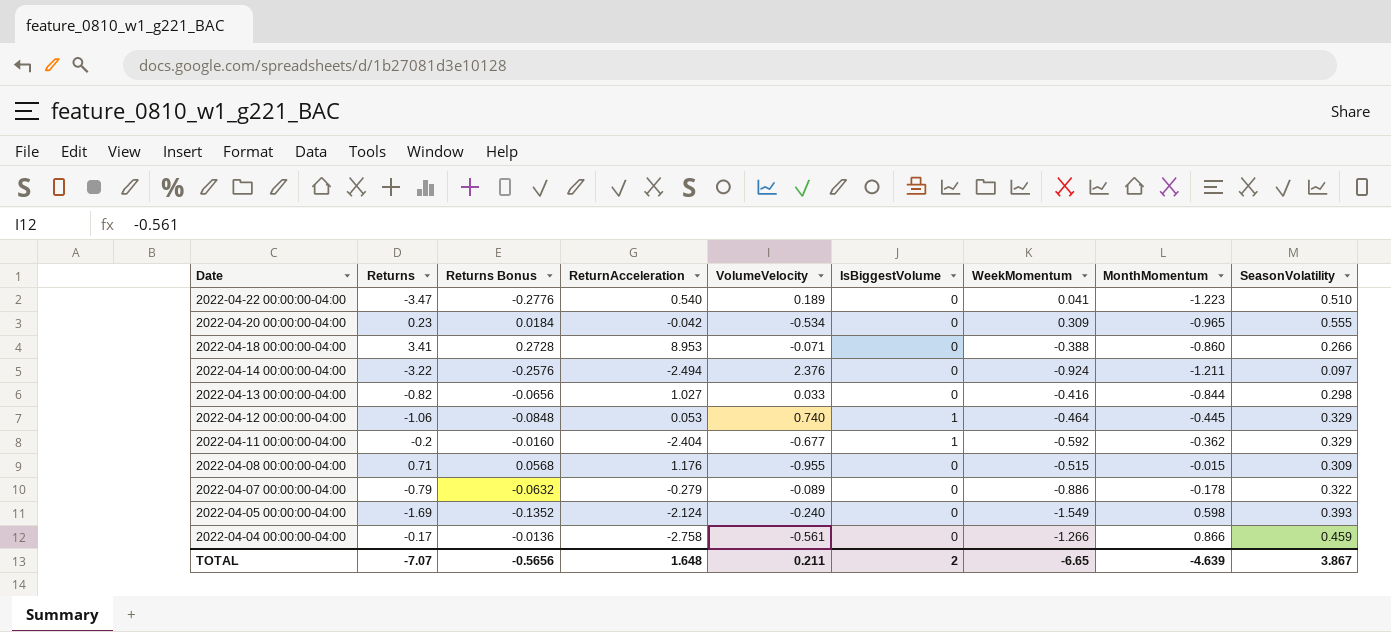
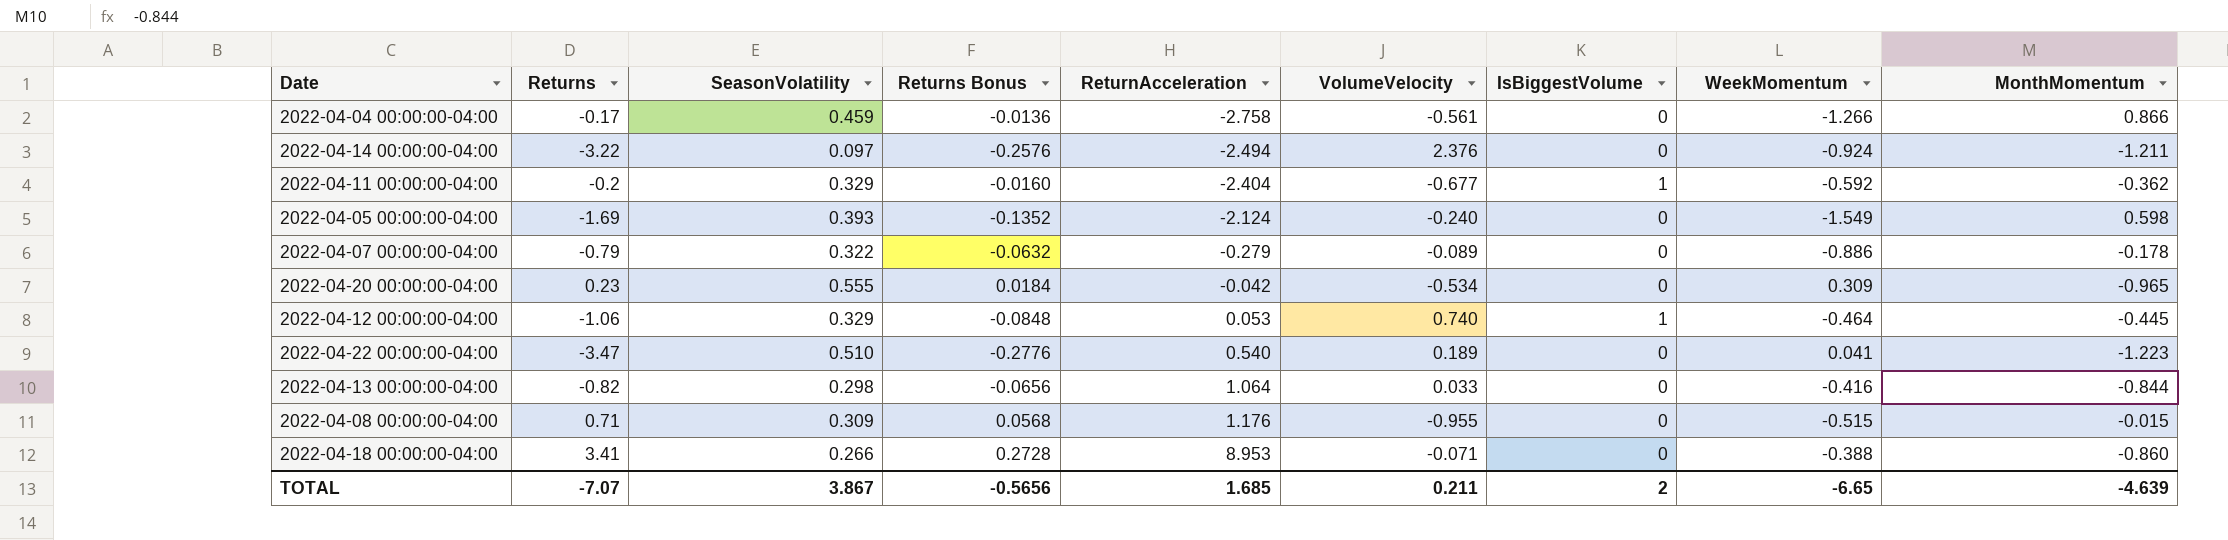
row order: Date descending -> ReturnAcceleration ascending
column SeasonVolatility | position: 9 -> 3
2022-04-13 00:00:00-04:00 | ReturnAcceleration: 1.027 -> 1.064
TOTAL | ReturnAcceleration: 1.648 -> 1.685

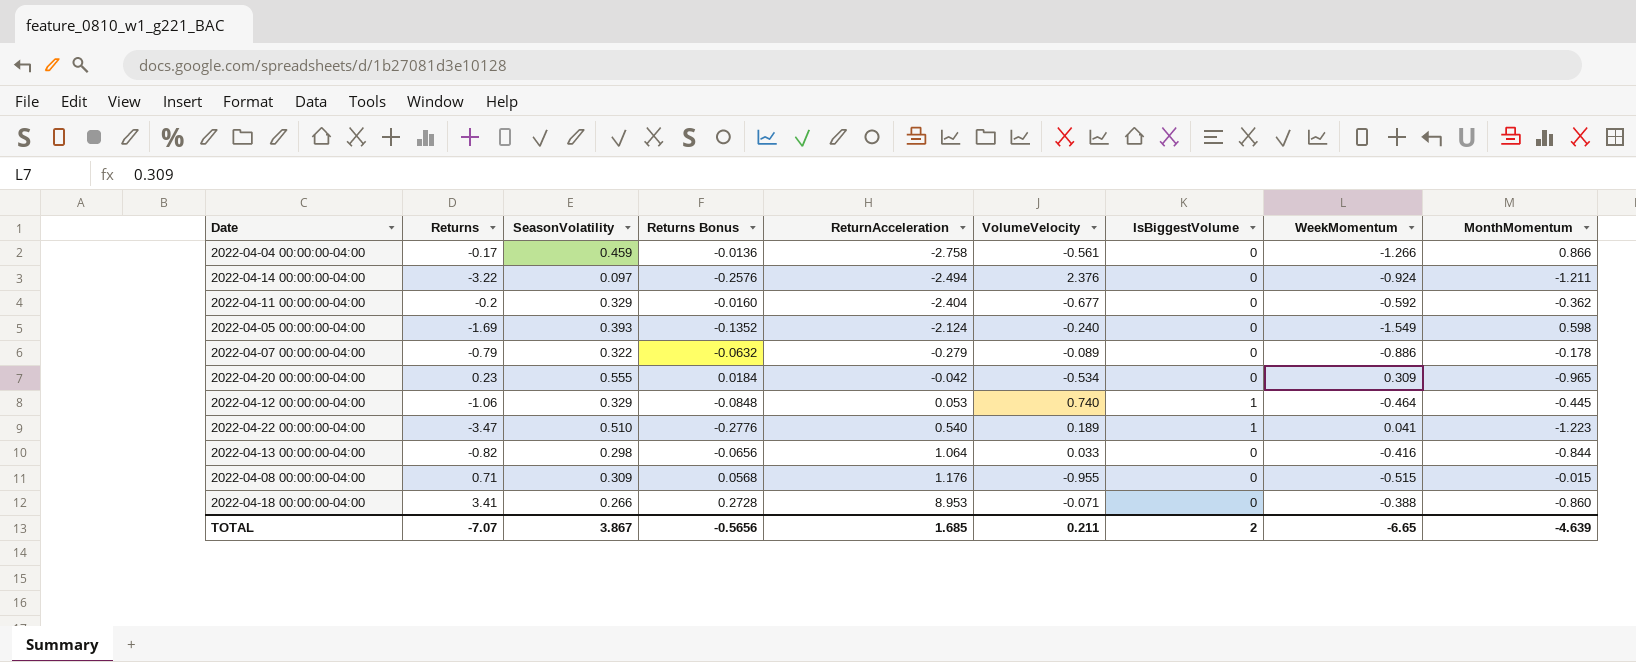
2022-04-11 00:00:00-04:00 | IsBiggestVolume: 1 -> 0
2022-04-22 00:00:00-04:00 | IsBiggestVolume: 0 -> 1

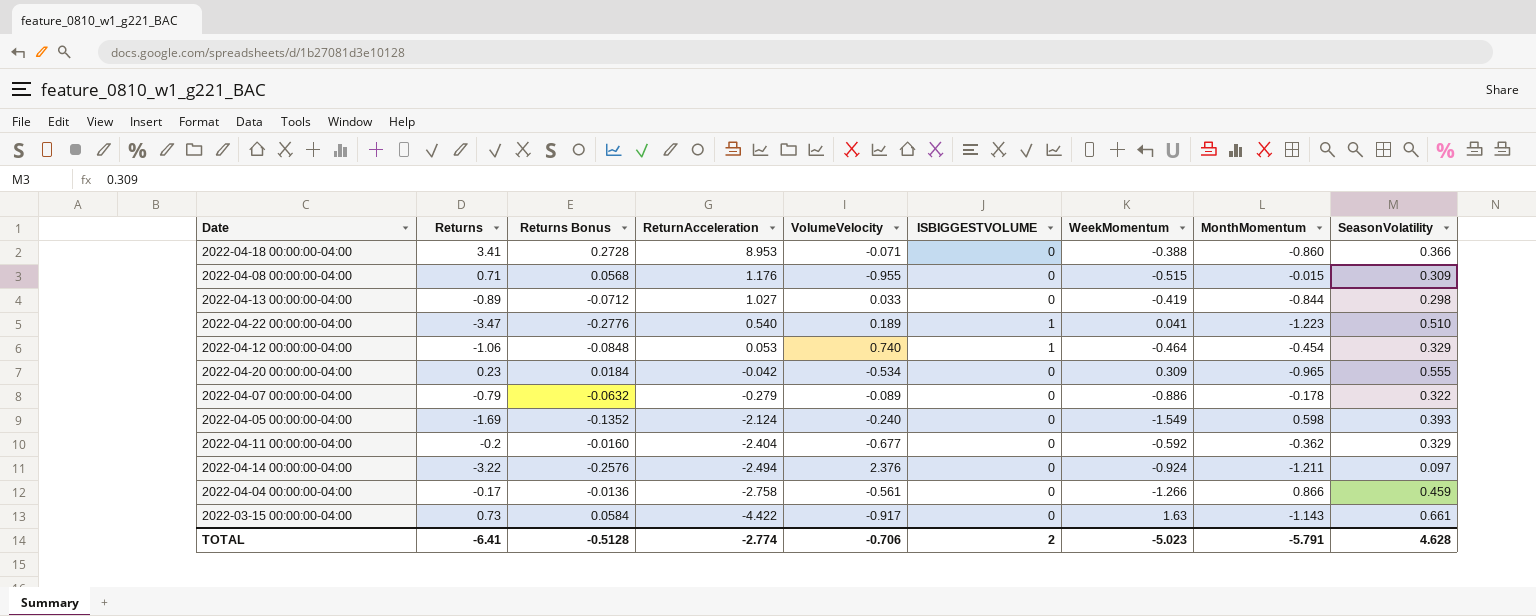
row order: ReturnAcceleration ascending -> ReturnAcceleration descending
column name: IsBiggestVolume -> ISBIGGESTVOLUME
column SeasonVolatility | position: 3 -> 9
2022-04-18 00:00:00-04:00 | SeasonVolatility: 0.266 -> 0.366
2022-04-13 00:00:00-04:00 | Returns: -0.82 -> -0.89
2022-04-13 00:00:00-04:00 | Returns Bonus: -0.0656 -> -0.0712
2022-04-13 00:00:00-04:00 | ReturnAcceleration: 1.064 -> 1.027
2022-04-13 00:00:00-04:00 | WeekMomentum: -0.416 -> -0.419
2022-04-12 00:00:00-04:00 | MonthMomentum: -0.445 -> -0.454
row 2022-03-15 00:00:00-04:00: none -> 0.73 | 0.0584 | -4.422 | -0.917 | 0 | 1.63 | -1.143 | 0.661
TOTAL | Returns: -7.07 -> -6.41
TOTAL | Returns Bonus: -0.5656 -> -0.5128
TOTAL | ReturnAcceleration: 1.685 -> -2.774
TOTAL | VolumeVelocity: 0.211 -> -0.706
TOTAL | WeekMomentum: -6.65 -> -5.023
TOTAL | MonthMomentum: -4.639 -> -5.791
TOTAL | SeasonVolatility: 3.867 -> 4.628

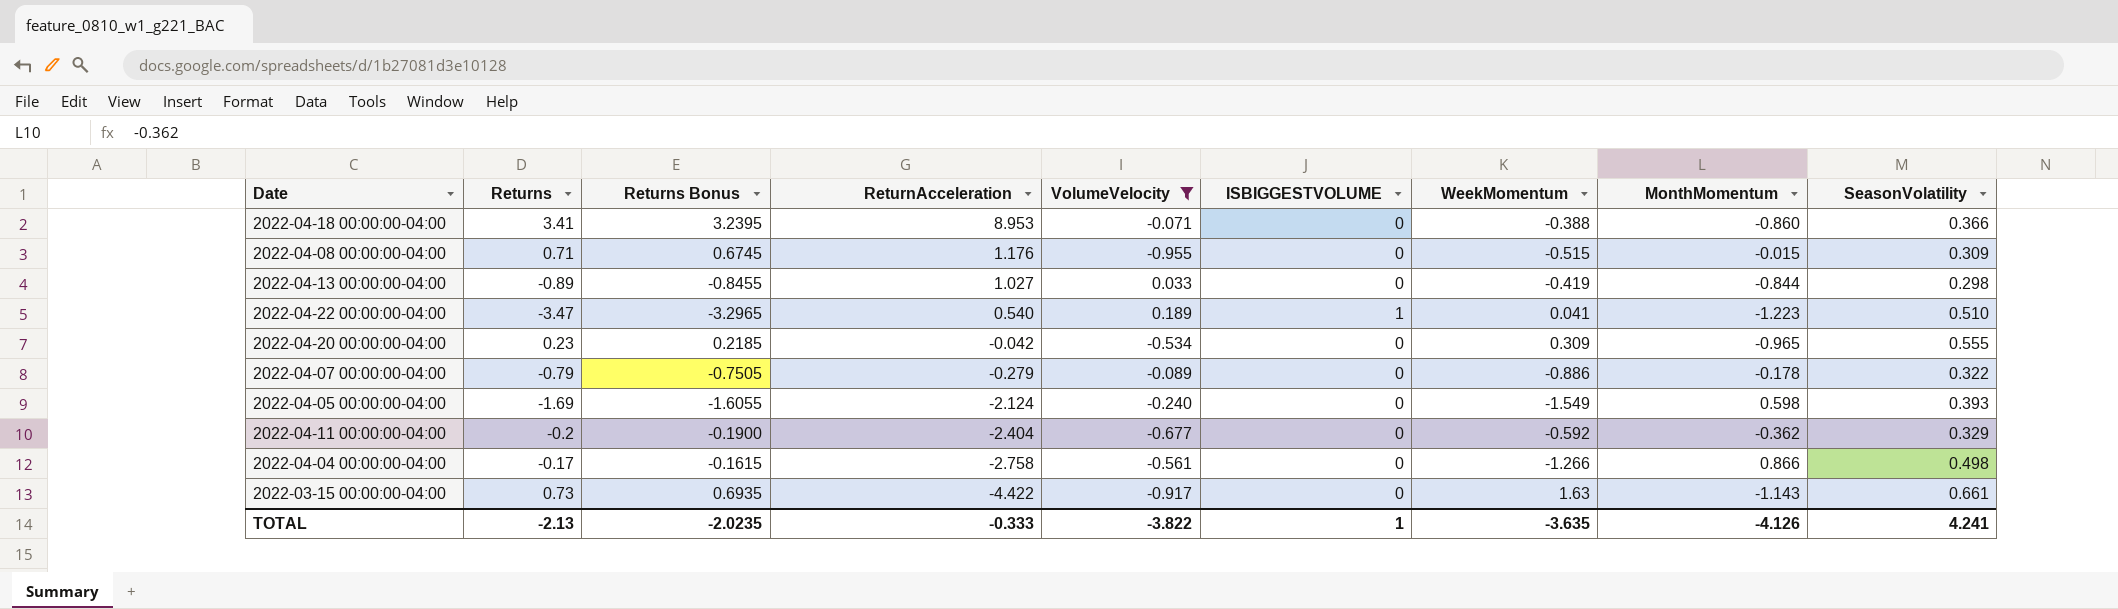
filter: none -> VolumeVelocity <= 0.189
column Returns Bonus | formula: [Returns] * 0.08 -> [Returns] * 0.95
2022-04-04 00:00:00-04:00 | SeasonVolatility: 0.459 -> 0.498
TOTAL | Returns: -6.41 -> -2.13
TOTAL | Returns Bonus: -0.5128 -> -2.0235
TOTAL | ReturnAcceleration: -2.774 -> -0.333
TOTAL | VolumeVelocity: -0.706 -> -3.822
TOTAL | ISBIGGESTVOLUME: 2 -> 1
TOTAL | WeekMomentum: -5.023 -> -3.635
TOTAL | MonthMomentum: -5.791 -> -4.126
TOTAL | SeasonVolatility: 4.628 -> 4.241

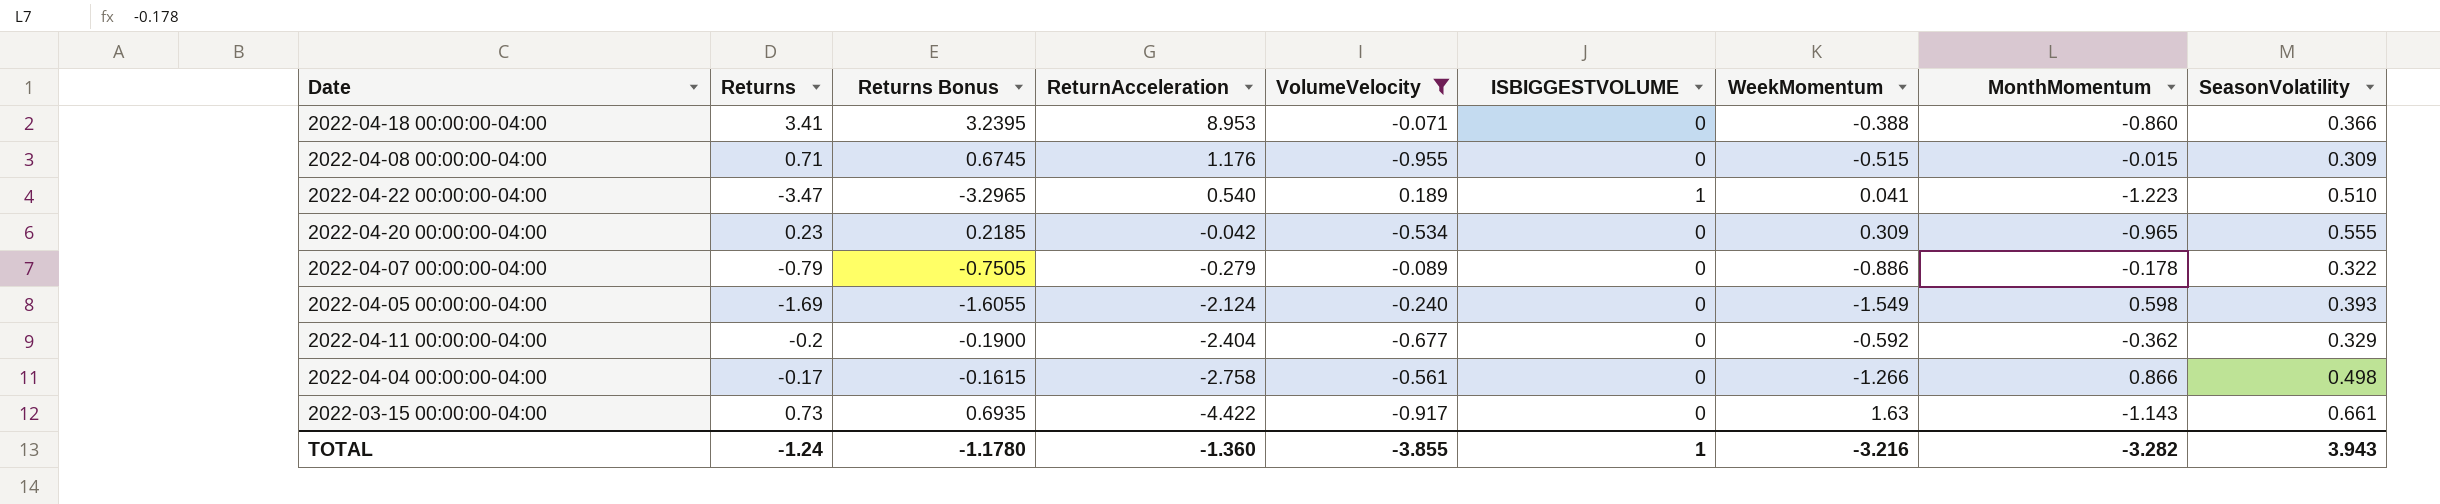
row 2022-04-13 00:00:00-04:00: -0.89 | -0.8455 | 1.027 | 0.033 | 0 | -0.419 | -0.844 | 0.298 -> none
TOTAL | Returns: -2.13 -> -1.24
TOTAL | Returns Bonus: -2.0235 -> -1.1780
TOTAL | ReturnAcceleration: -0.333 -> -1.360
TOTAL | VolumeVelocity: -3.822 -> -3.855
TOTAL | WeekMomentum: -3.635 -> -3.216
TOTAL | MonthMomentum: -4.126 -> -3.282
TOTAL | SeasonVolatility: 4.241 -> 3.943

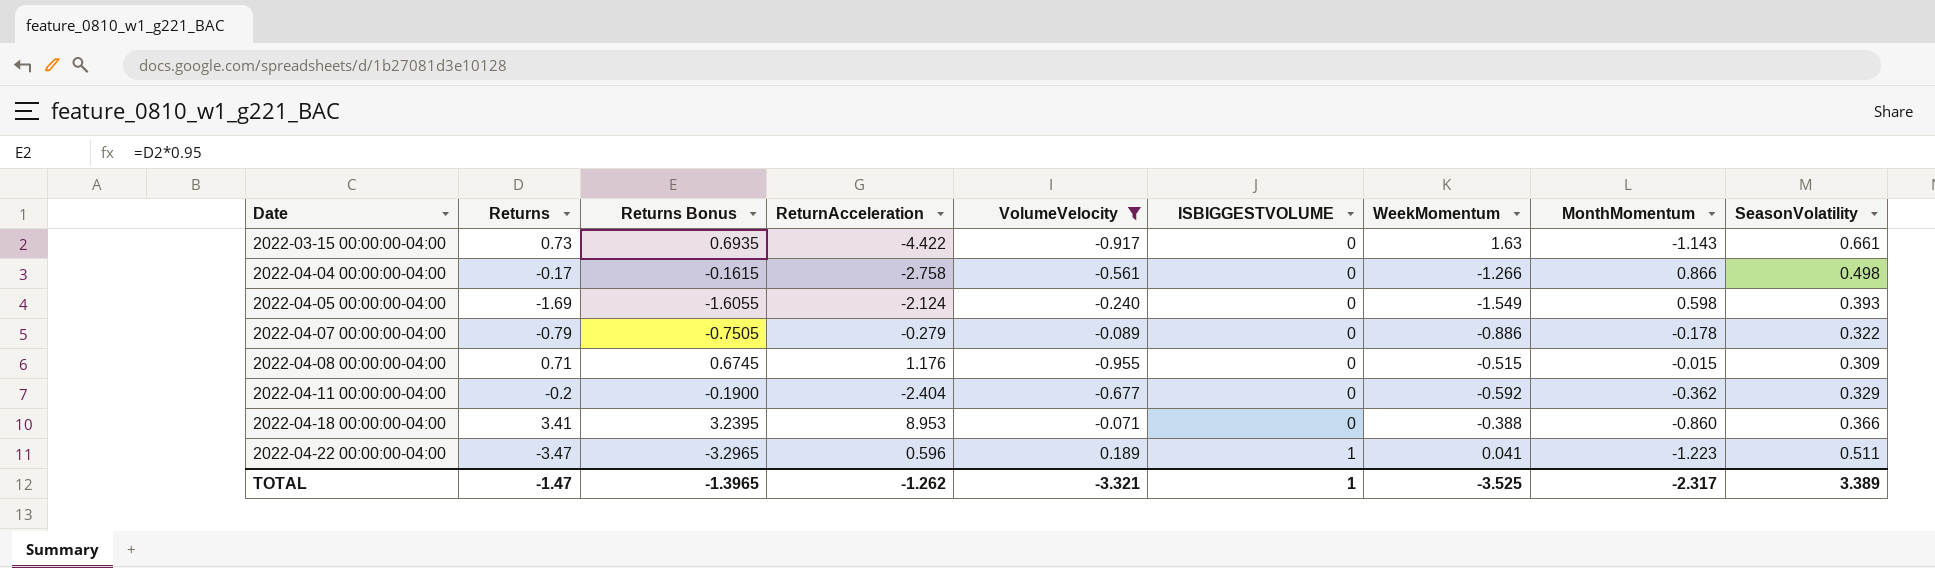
row order: ReturnAcceleration descending -> Date ascending
row 2022-04-20 00:00:00-04:00: 0.23 | 0.2185 | -0.042 | -0.534 | 0 | 0.309 | -0.965 | 0.555 -> none
2022-04-22 00:00:00-04:00 | ReturnAcceleration: 0.540 -> 0.596
2022-04-22 00:00:00-04:00 | SeasonVolatility: 0.510 -> 0.511
TOTAL | Returns: -1.24 -> -1.47
TOTAL | Returns Bonus: -1.1780 -> -1.3965
TOTAL | ReturnAcceleration: -1.360 -> -1.262
TOTAL | VolumeVelocity: -3.855 -> -3.321
TOTAL | WeekMomentum: -3.216 -> -3.525
TOTAL | MonthMomentum: -3.282 -> -2.317
TOTAL | SeasonVolatility: 3.943 -> 3.389

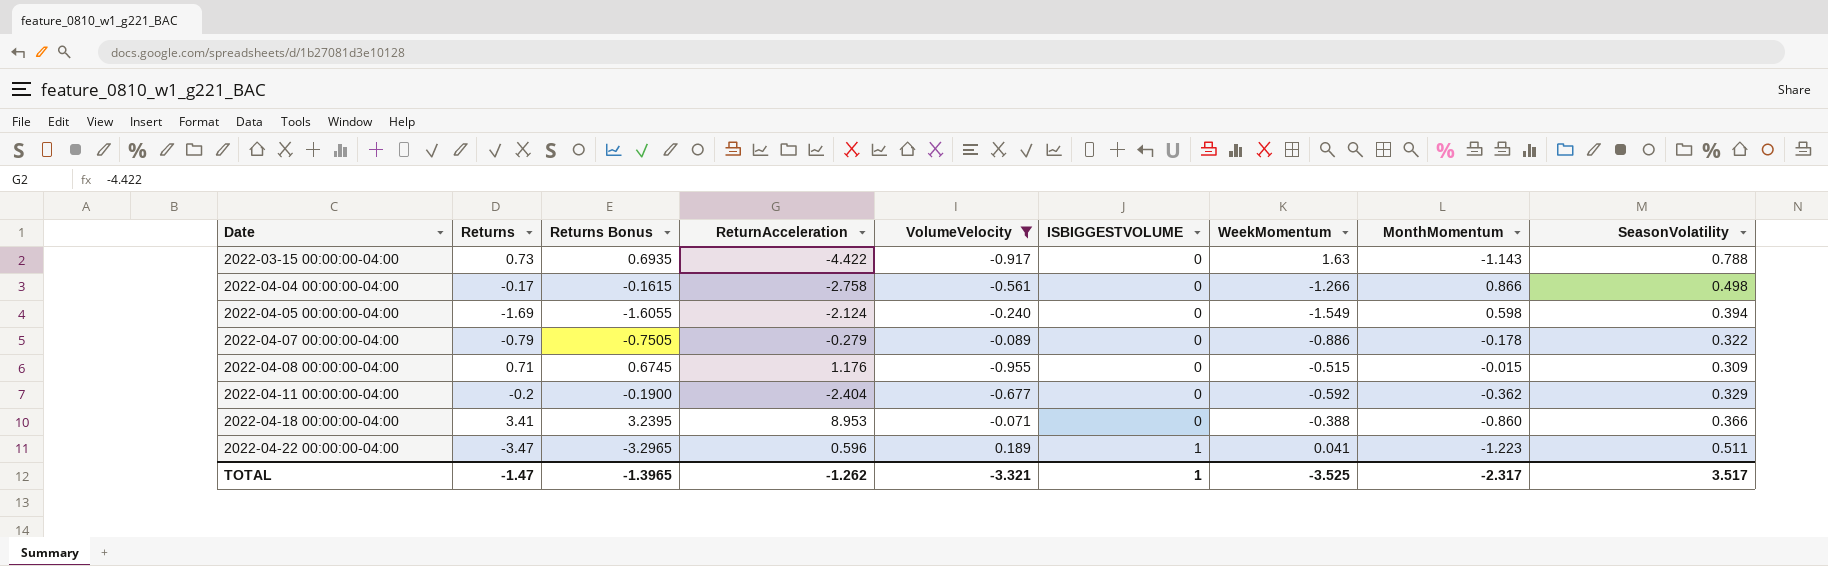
2022-03-15 00:00:00-04:00 | SeasonVolatility: 0.661 -> 0.788
2022-04-05 00:00:00-04:00 | SeasonVolatility: 0.393 -> 0.394
TOTAL | SeasonVolatility: 3.389 -> 3.517

